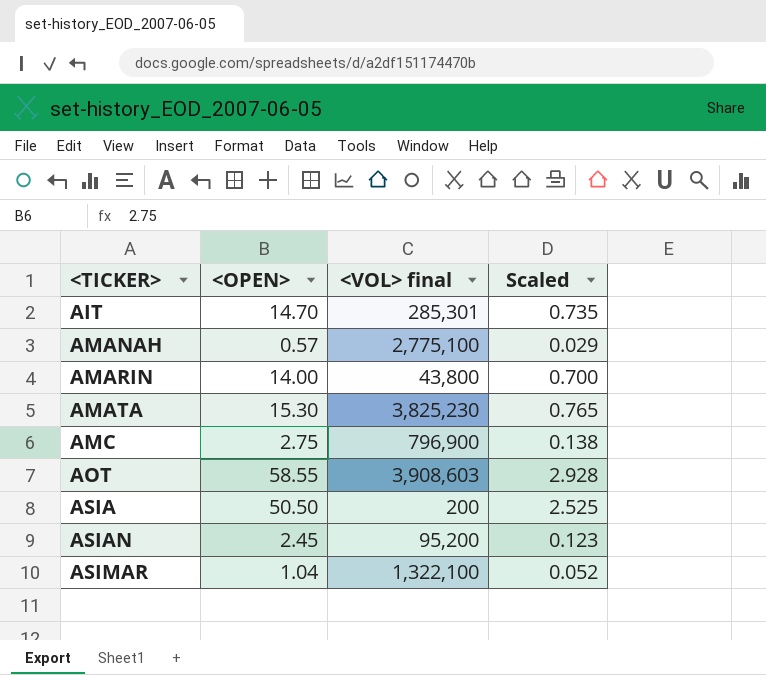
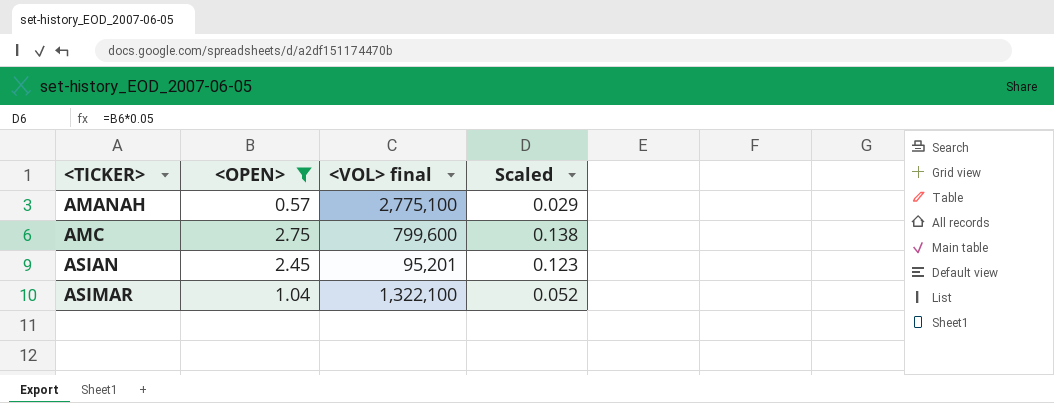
filter: none -> <OPEN> <= 2.75
AMC | <VOL> final: 796,900 -> 799,600
ASIAN | <VOL> final: 95,200 -> 95,201

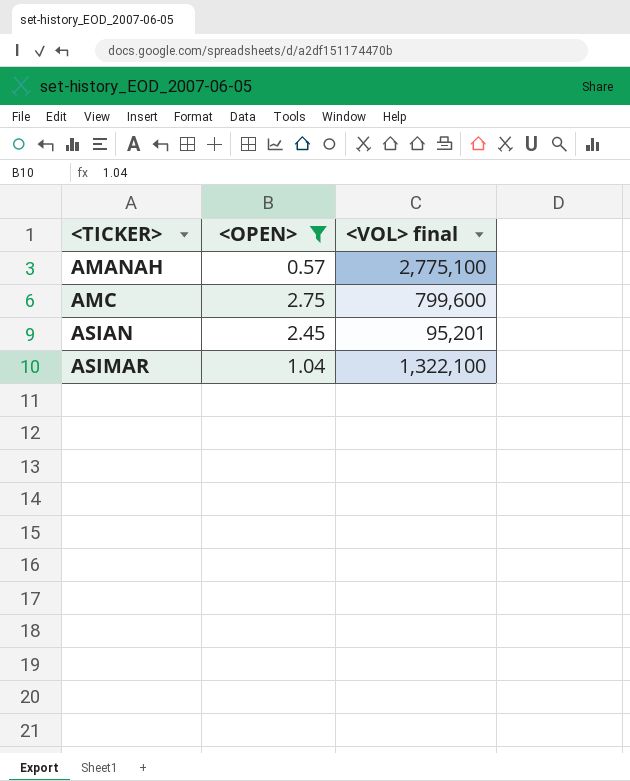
column Scaled | formula: [<OPEN>] * 0.05 -> none

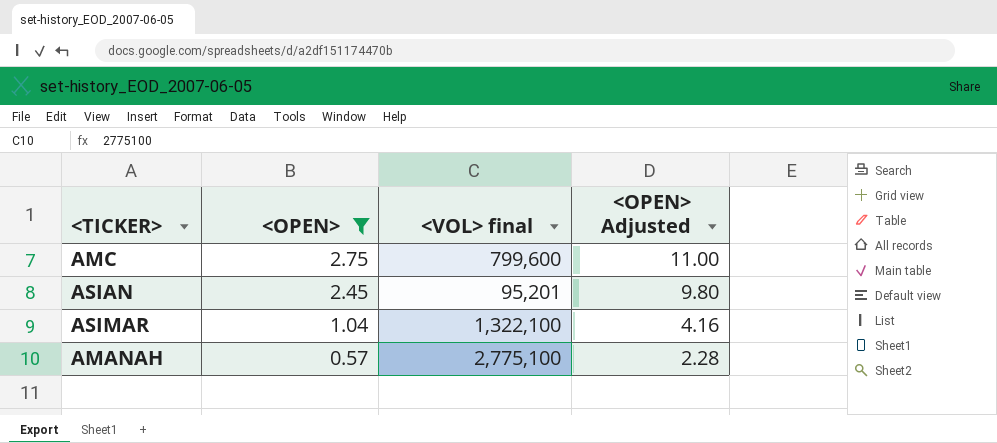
row order: <TICKER> ascending -> <OPEN> descending
column <OPEN> Adjusted | formula: none -> [<OPEN>] * 4

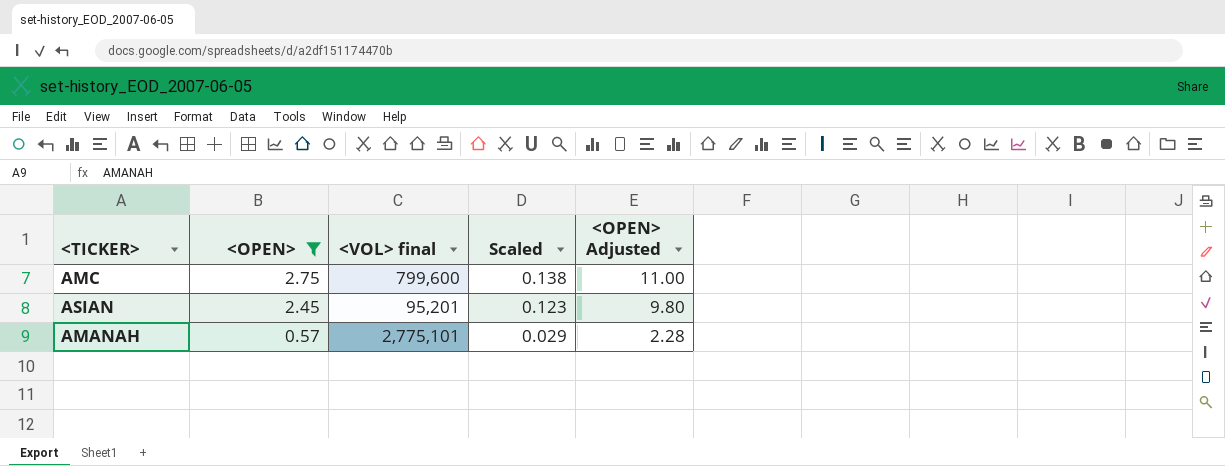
column Scaled | formula: none -> [<OPEN>] * 0.05
row ASIMAR: 1.04 | 1,322,100 | 4.16 -> none
AMANAH | <VOL> final: 2,775,100 -> 2,775,101

